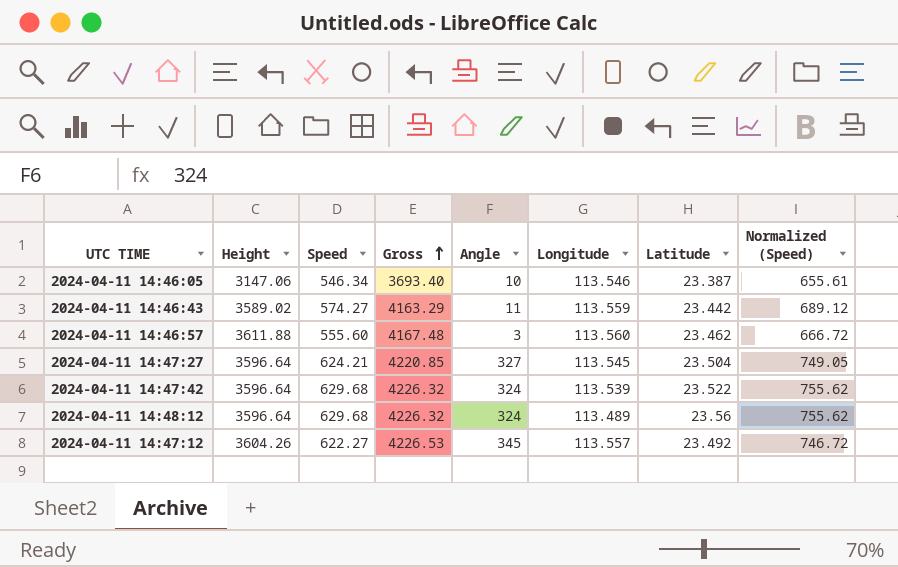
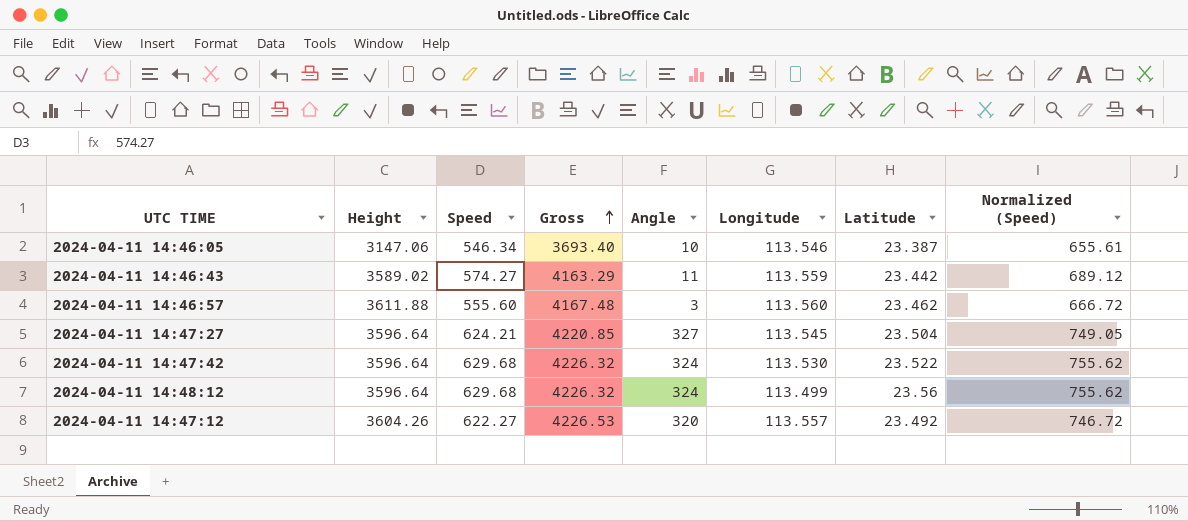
2024-04-11 14:47:42 | Longitude: 113.539 -> 113.530
2024-04-11 14:48:12 | Longitude: 113.489 -> 113.499
2024-04-11 14:47:12 | Angle: 345 -> 320

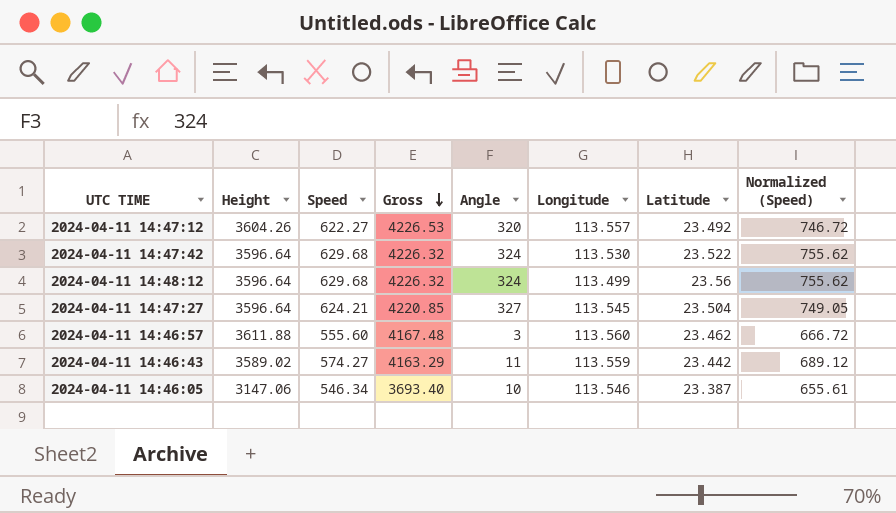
row order: Gross ascending -> Gross descending

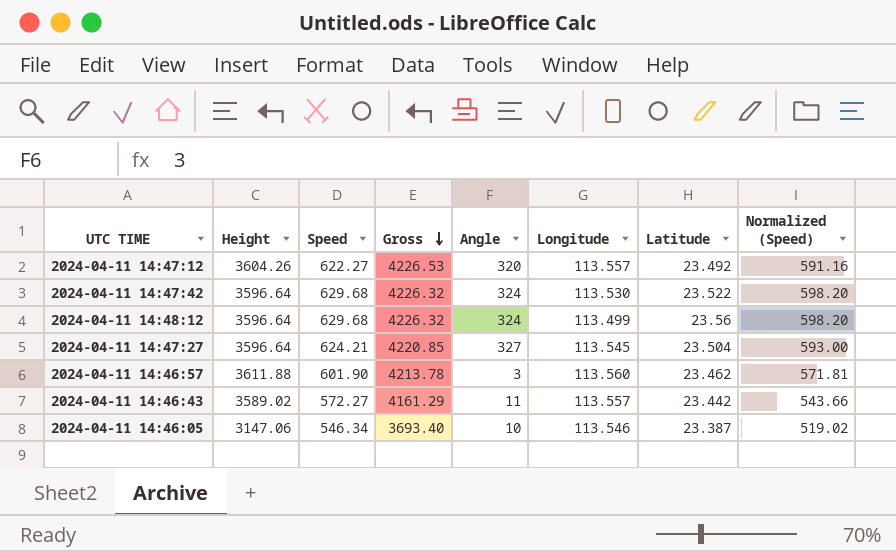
column Normalized (Speed) | formula: [Speed] * 1.2 -> [Speed] * 0.95
2024-04-11 14:46:57 | Speed: 555.60 -> 601.90
2024-04-11 14:46:57 | Gross: 4167.48 -> 4213.78
2024-04-11 14:46:43 | Speed: 574.27 -> 572.27
2024-04-11 14:46:43 | Gross: 4163.29 -> 4161.29
2024-04-11 14:46:43 | Longitude: 113.559 -> 113.557

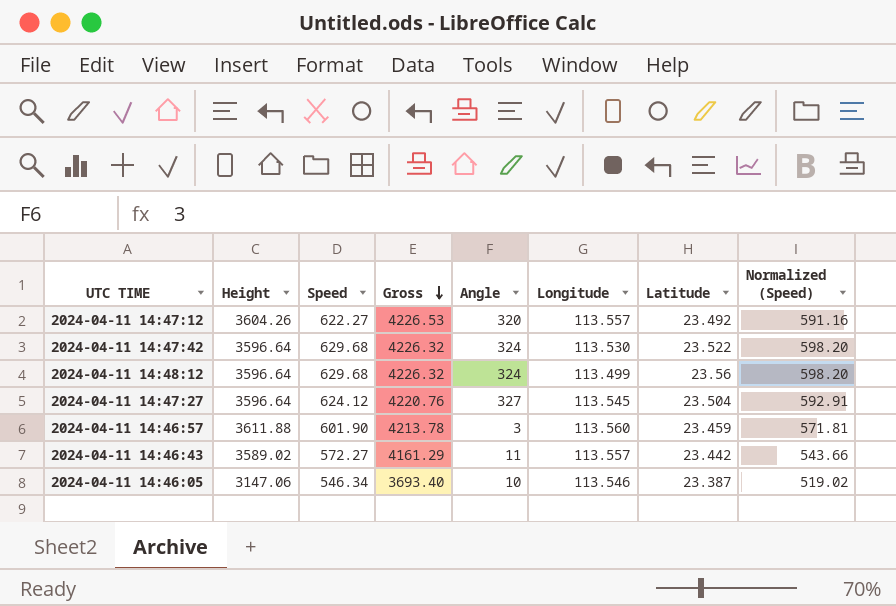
2024-04-11 14:47:27 | Speed: 624.21 -> 624.12
2024-04-11 14:47:27 | Gross: 4220.85 -> 4220.76
2024-04-11 14:47:27 | Normalized (Speed): 593.00 -> 592.91
2024-04-11 14:46:57 | Latitude: 23.462 -> 23.459

